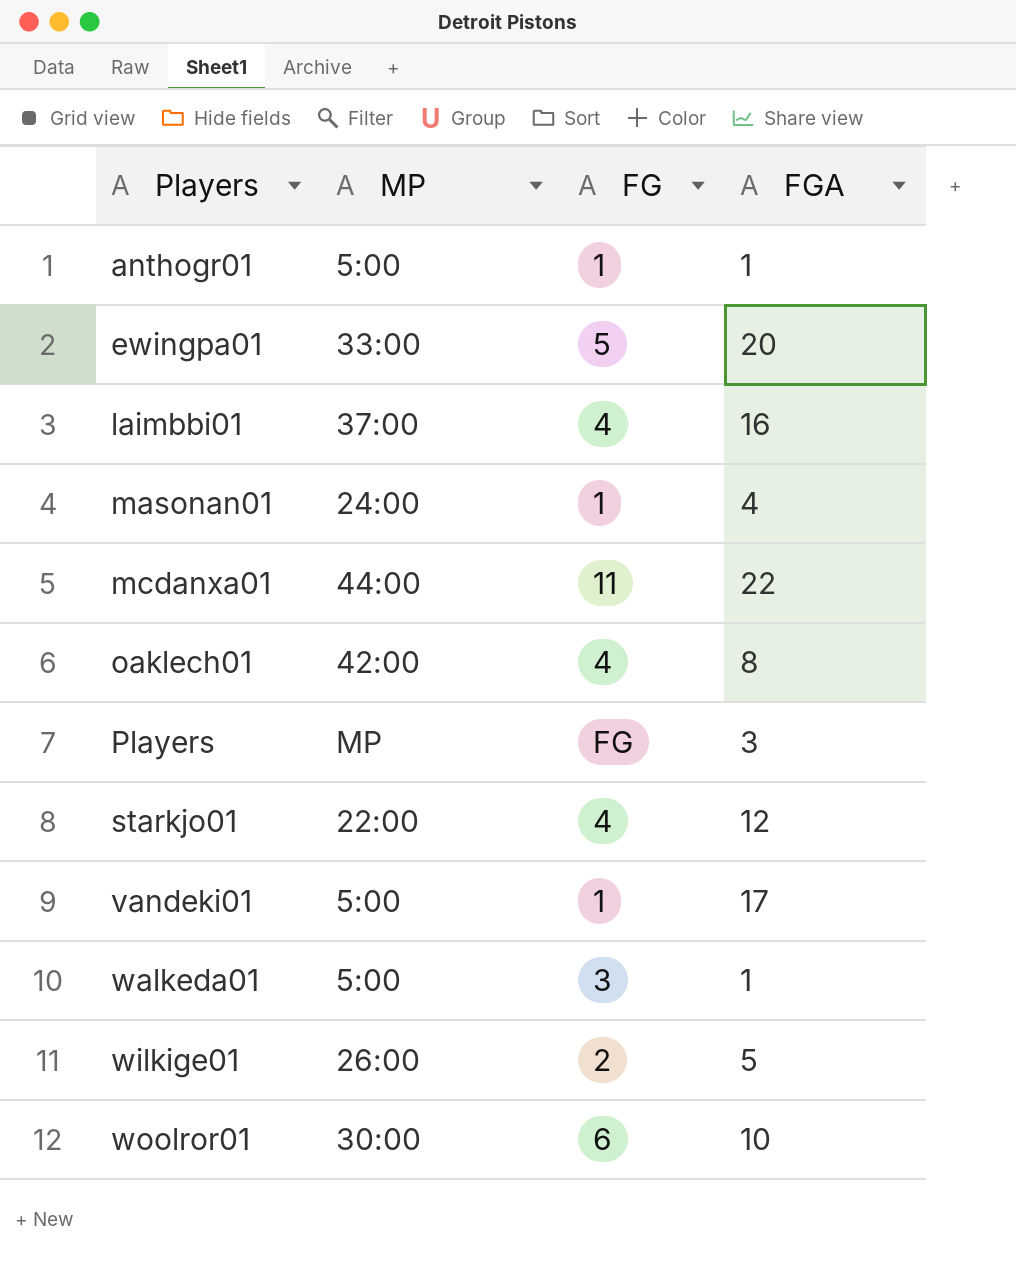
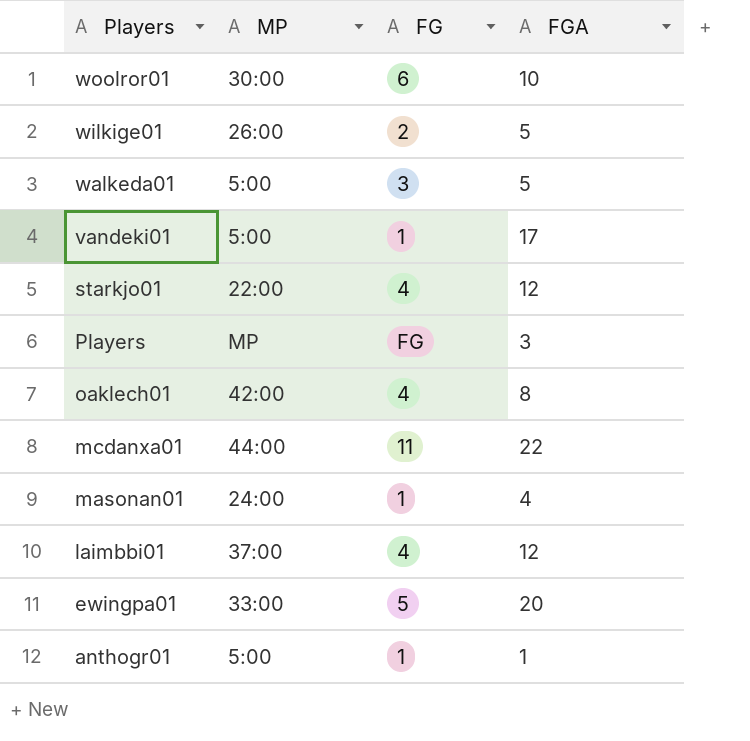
row order: Players ascending -> Players descending
walkeda01 | FGA: 1 -> 5
laimbbi01 | FGA: 16 -> 12

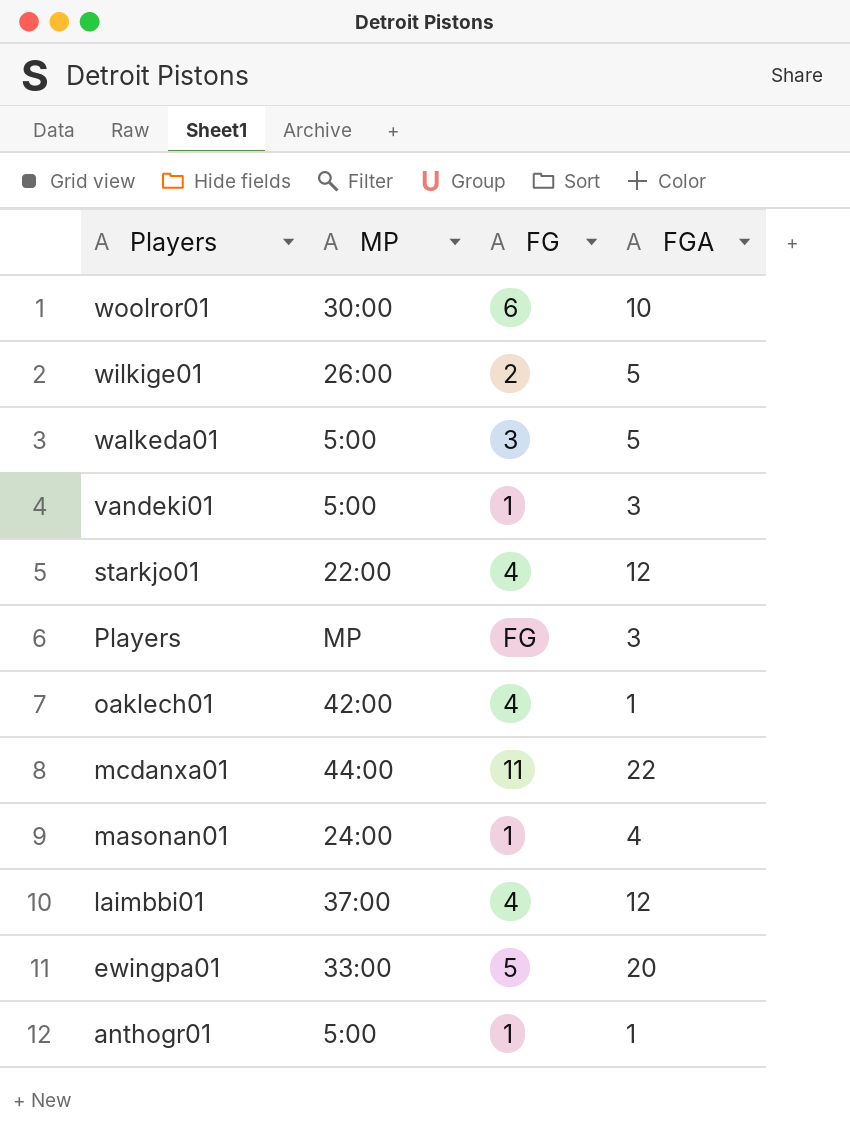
vandeki01 | FGA: 17 -> 3
oaklech01 | FGA: 8 -> 1

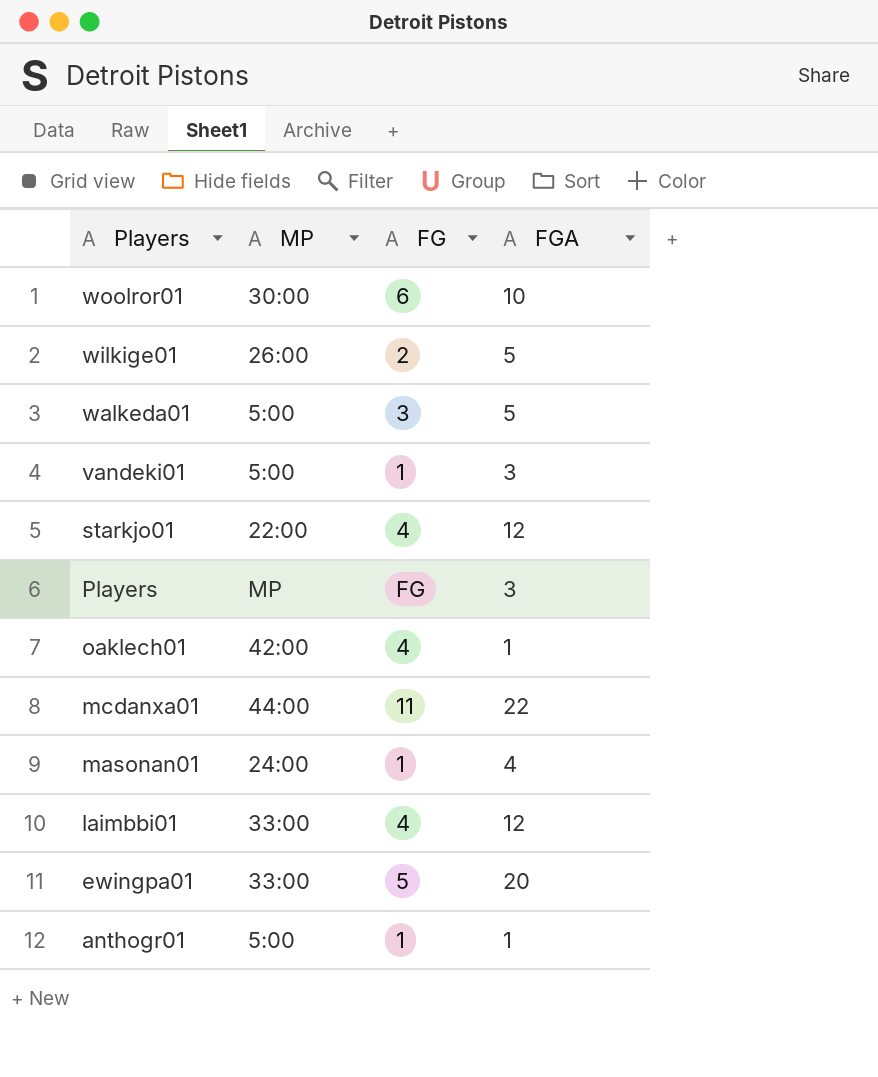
laimbbi01 | MP: 37:00 -> 33:00

